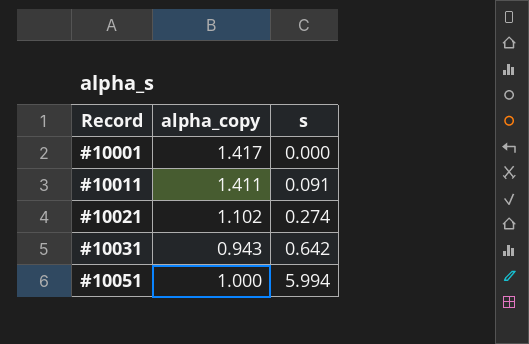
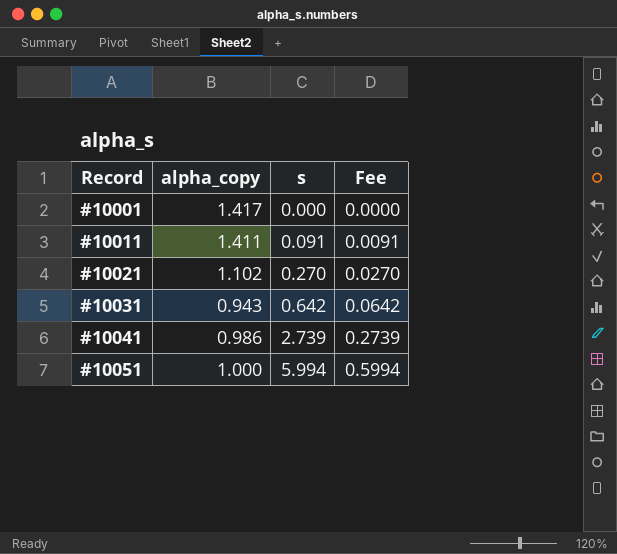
column Fee | formula: none -> [s] * 0.1
#10021 | s: 0.274 -> 0.270
row #10041: none -> 0.986 | 2.739 | 0.2739

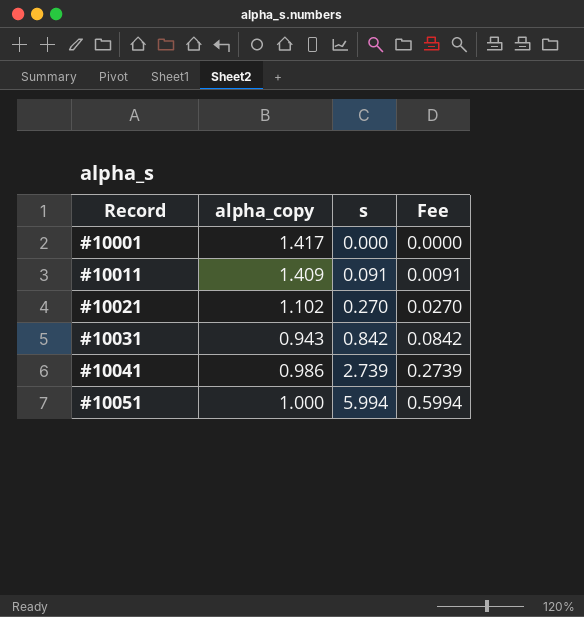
#10011 | alpha_copy: 1.411 -> 1.409
#10031 | s: 0.642 -> 0.842
#10031 | Fee: 0.0642 -> 0.0842

